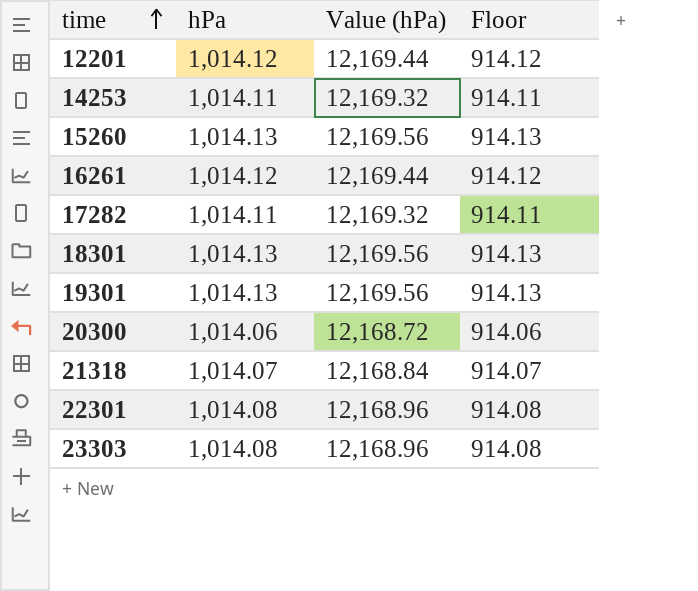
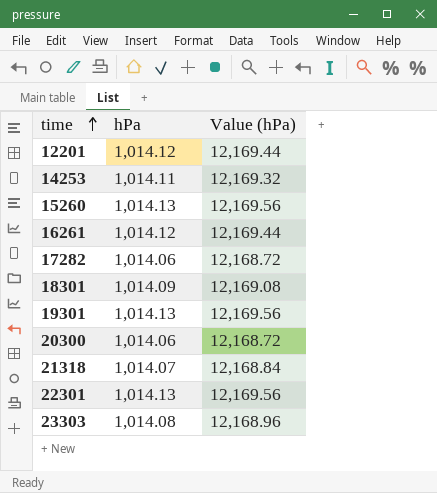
column Floor | formula: [hPa] - 100 -> none
17282 | hPa: 1,014.11 -> 1,014.06
17282 | Value (hPa): 12,169.32 -> 12,168.72
18301 | hPa: 1,014.13 -> 1,014.09
18301 | Value (hPa): 12,169.56 -> 12,169.08
22301 | hPa: 1,014.08 -> 1,014.13
22301 | Value (hPa): 12,168.96 -> 12,169.56

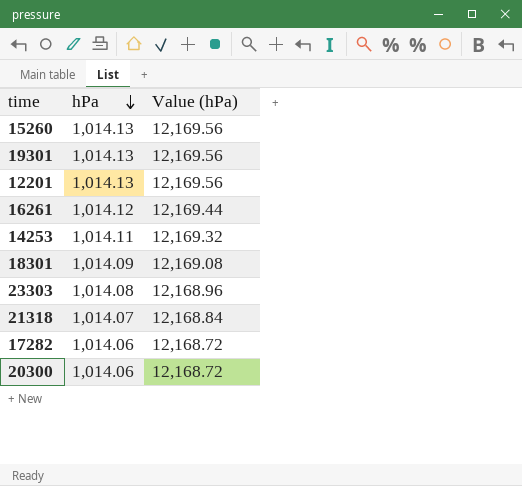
row order: time ascending -> hPa descending
row 22301: 1,014.13 | 12,169.56 -> none
12201 | hPa: 1,014.12 -> 1,014.13
12201 | Value (hPa): 12,169.44 -> 12,169.56

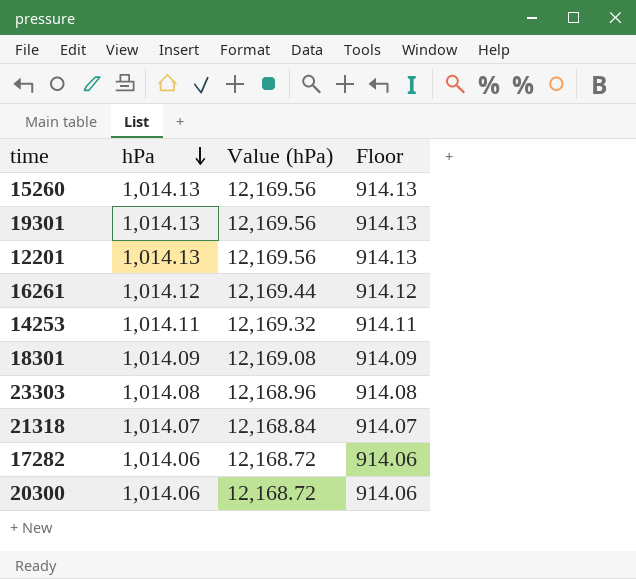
column Floor | formula: none -> [hPa] - 100

